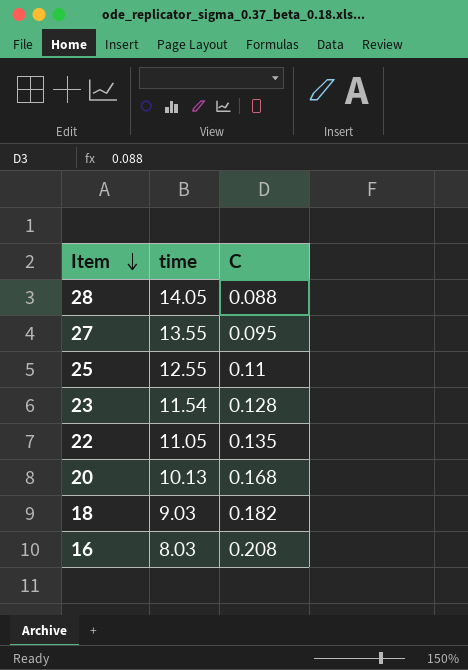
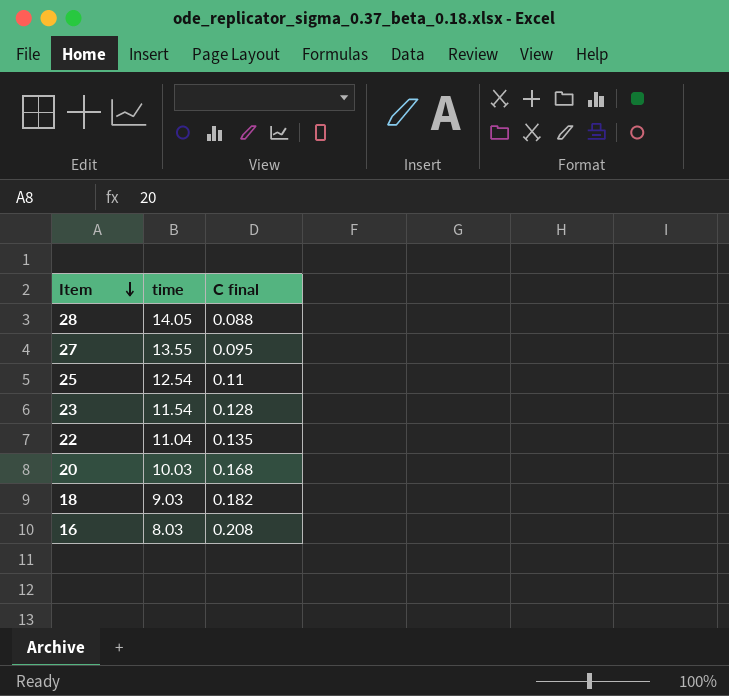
column name: C -> C final
25 | time: 12.55 -> 12.54
22 | time: 11.05 -> 11.04
20 | time: 10.13 -> 10.03

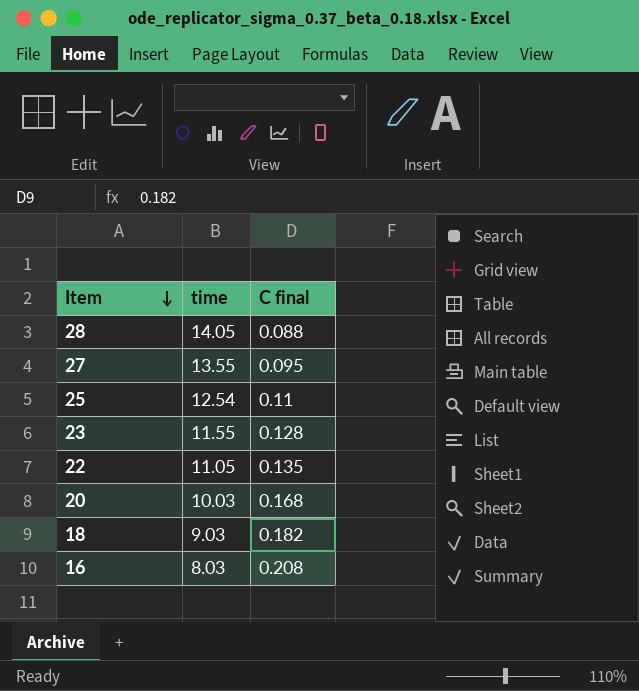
23 | time: 11.54 -> 11.55
22 | time: 11.04 -> 11.05

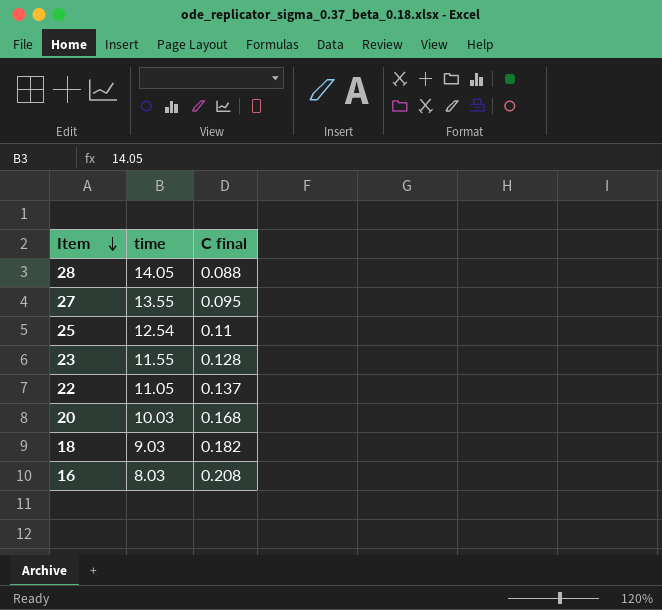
22 | C final: 0.135 -> 0.137

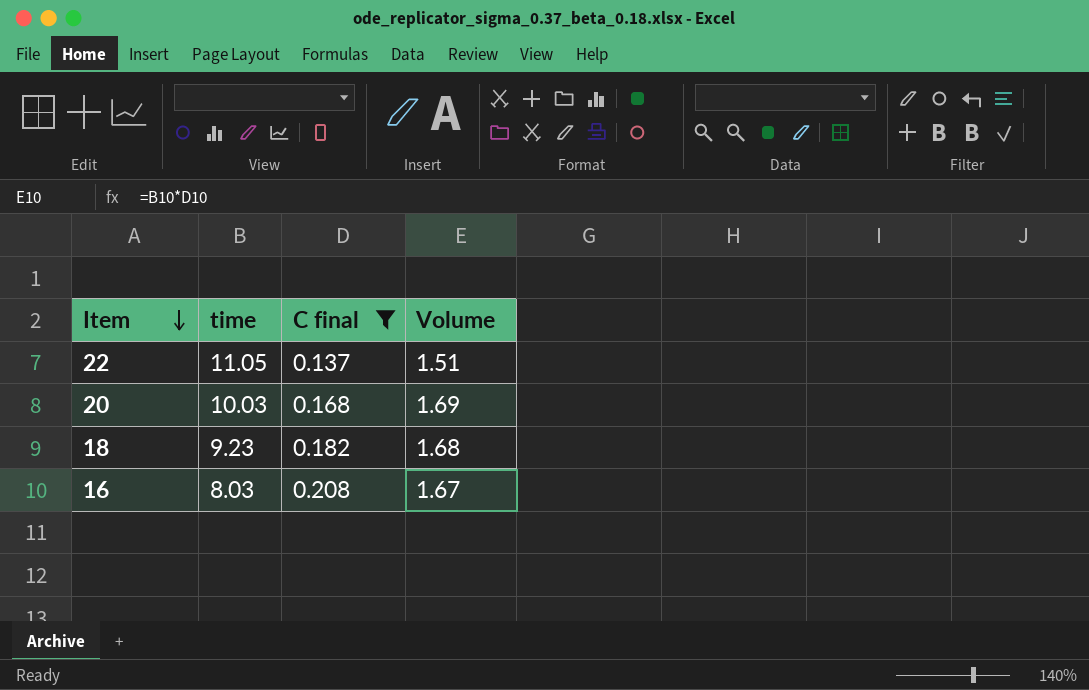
filter: none -> C final >= 0.137
column Volume | formula: none -> [time] * [C final]
18 | time: 9.03 -> 9.23

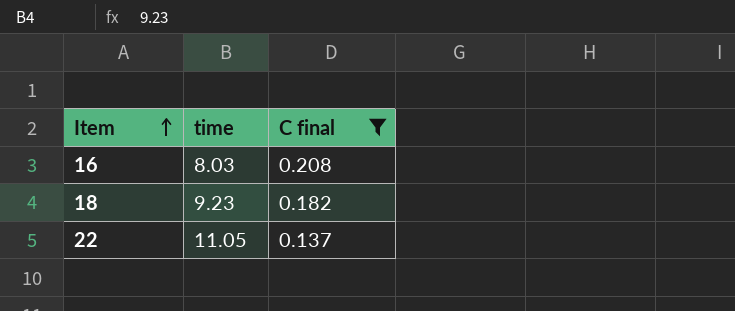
row order: Item descending -> Item ascending
column Volume | formula: [time] * [C final] -> none
row 20: 10.03 | 0.168 | 1.69 -> none

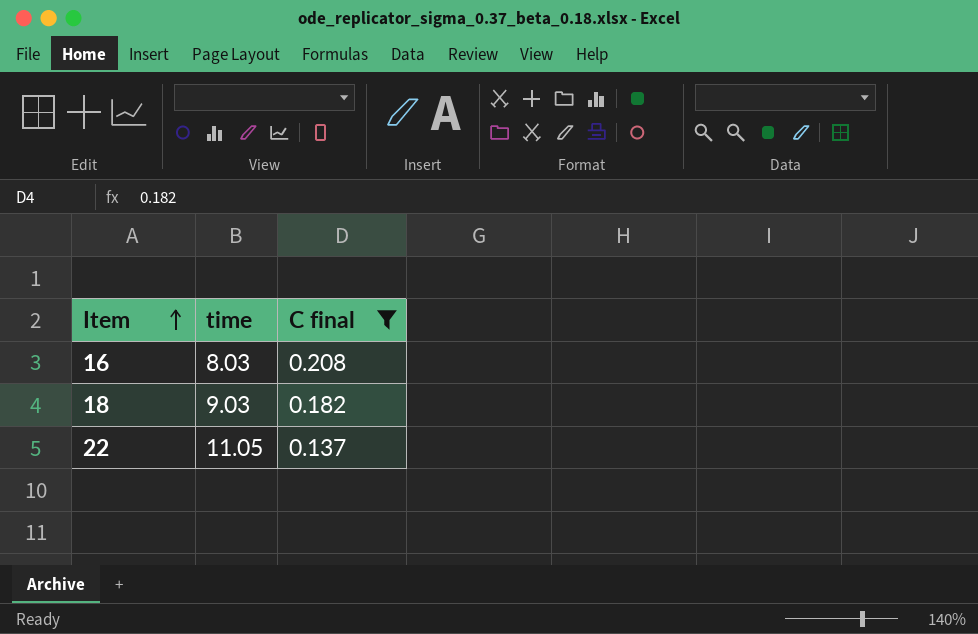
18 | time: 9.23 -> 9.03

